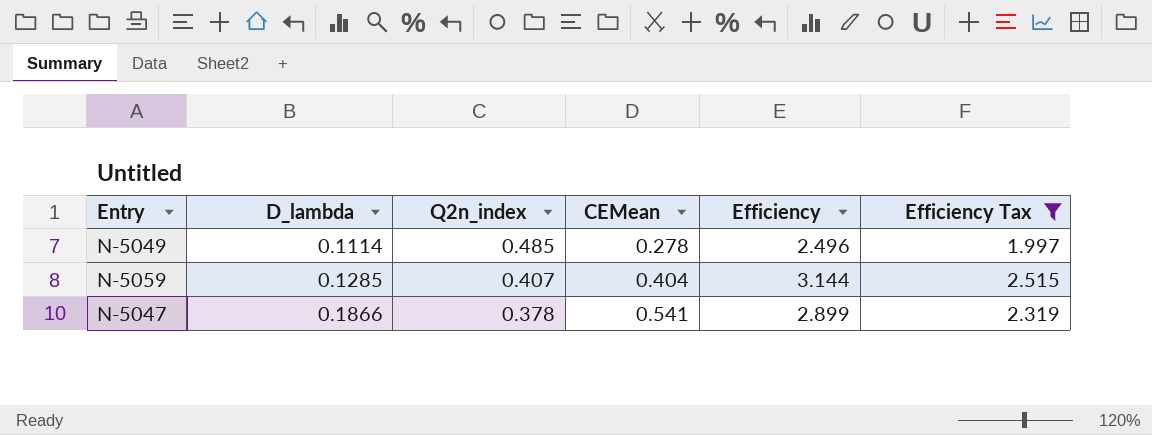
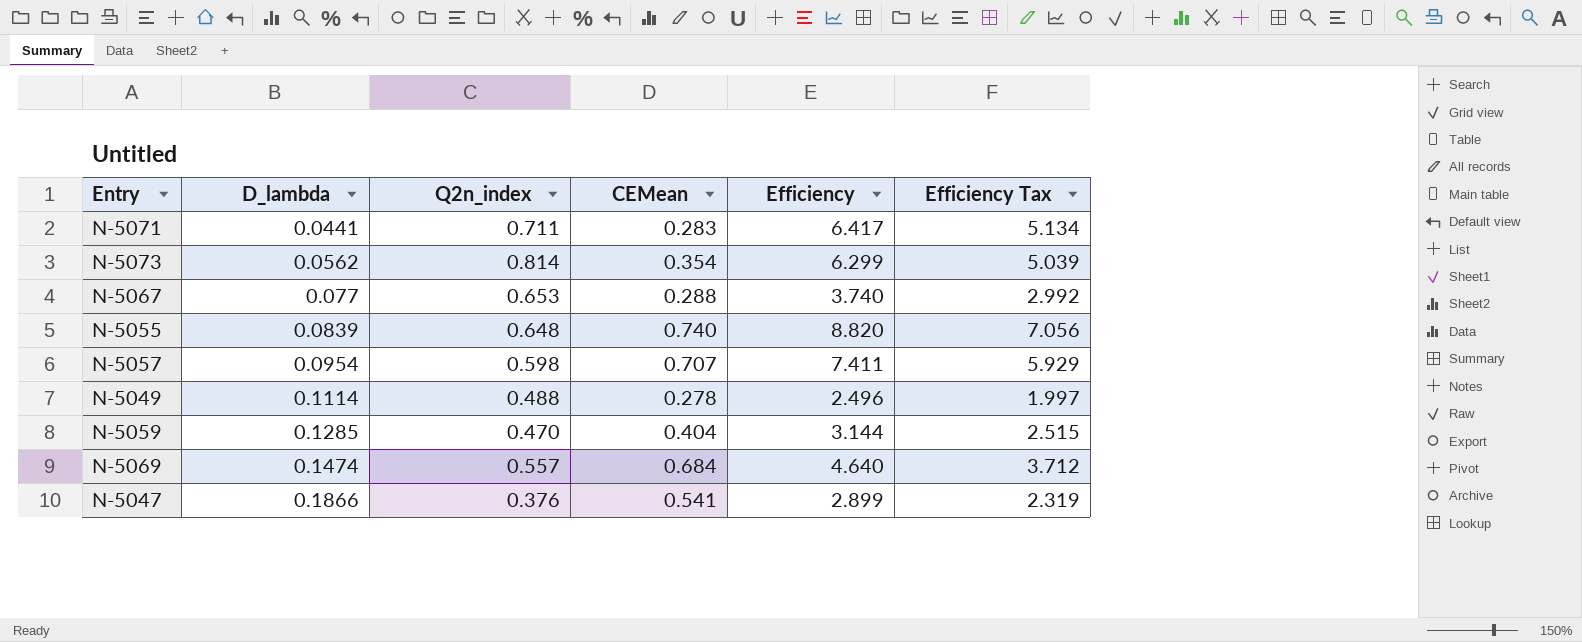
filter: Efficiency Tax <= 2.515 -> none
N-5049 | Q2n_index: 0.485 -> 0.488
N-5059 | Q2n_index: 0.407 -> 0.470
N-5047 | Q2n_index: 0.378 -> 0.376

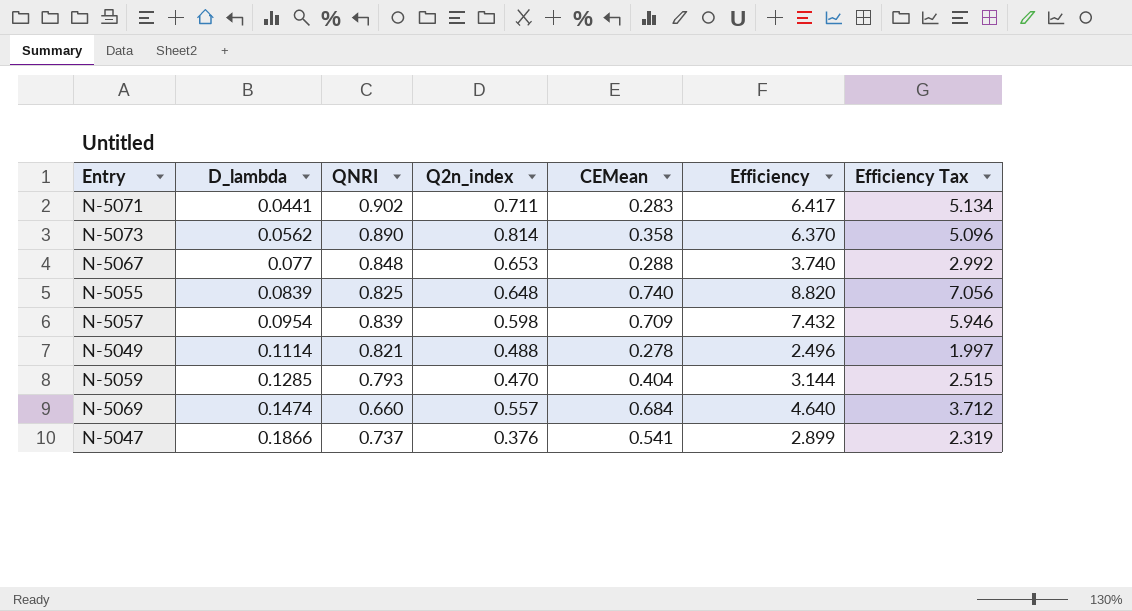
column QNRI | position: none -> 3
N-5073 | CEMean: 0.354 -> 0.358
N-5073 | Efficiency: 6.299 -> 6.370
N-5073 | Efficiency Tax: 5.039 -> 5.096
N-5057 | CEMean: 0.707 -> 0.709
N-5057 | Efficiency: 7.411 -> 7.432
N-5057 | Efficiency Tax: 5.929 -> 5.946

